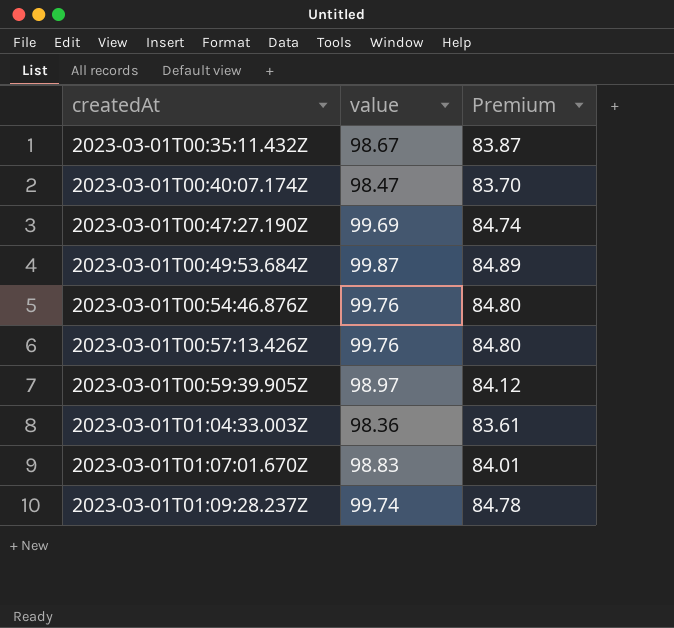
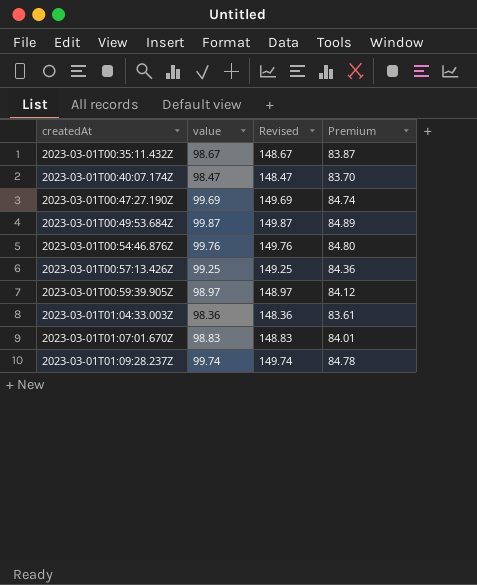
column Revised | formula: none -> [value] + 50
2023-03-01T00:57:13.426Z | value: 99.76 -> 99.25
2023-03-01T00:57:13.426Z | Premium: 84.80 -> 84.36

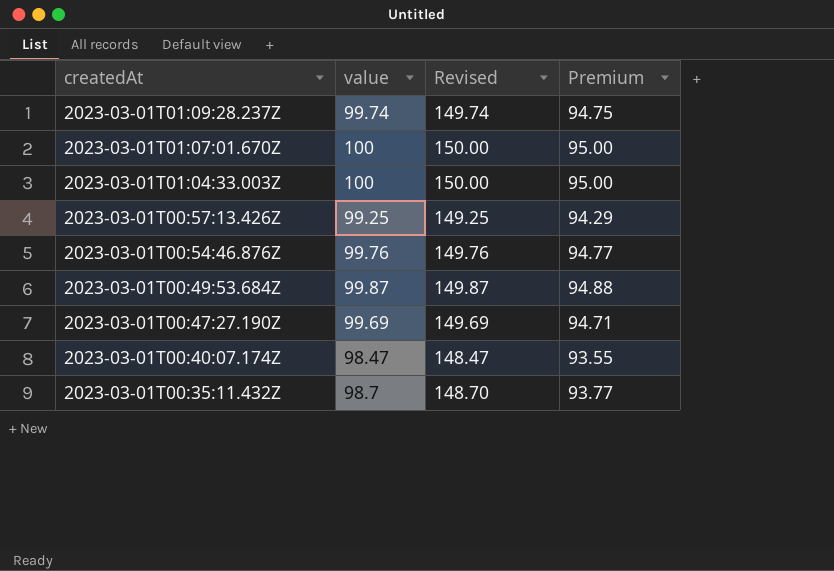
row order: createdAt ascending -> createdAt descending
column Premium | formula: [value] * 0.85 -> [value] * 0.95
row 2023-03-01T00:59:39.905Z: 98.97 | 148.97 | 84.12 -> none
2023-03-01T01:07:01.670Z | value: 98.83 -> 100
2023-03-01T01:07:01.670Z | Revised: 148.83 -> 150.00
2023-03-01T01:04:33.003Z | value: 98.36 -> 100
2023-03-01T01:04:33.003Z | Revised: 148.36 -> 150.00
2023-03-01T00:35:11.432Z | value: 98.67 -> 98.7
2023-03-01T00:35:11.432Z | Revised: 148.67 -> 148.70

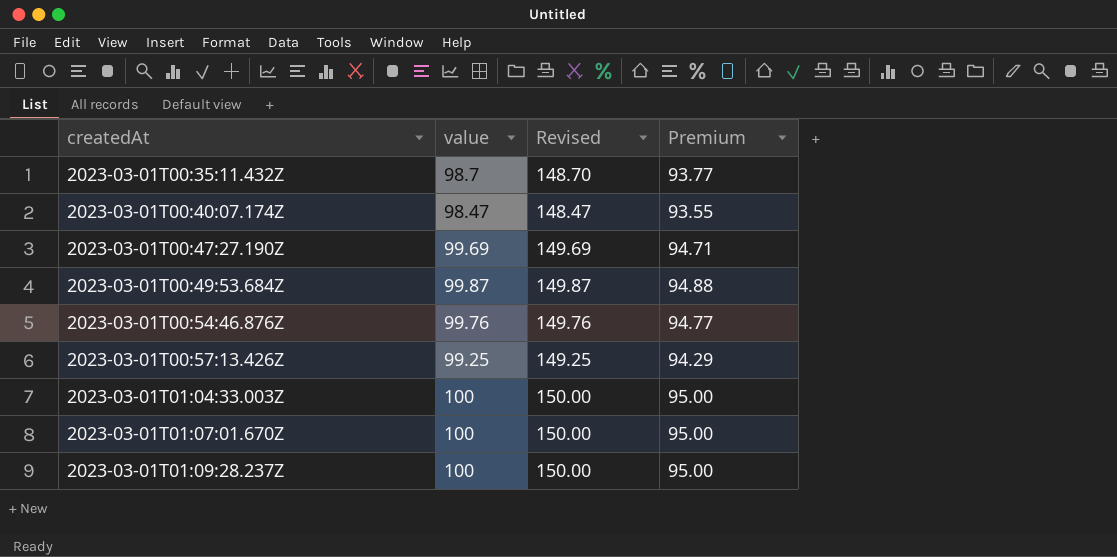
row order: createdAt descending -> createdAt ascending
2023-03-01T01:09:28.237Z | value: 99.74 -> 100
2023-03-01T01:09:28.237Z | Revised: 149.74 -> 150.00
2023-03-01T01:09:28.237Z | Premium: 94.75 -> 95.00

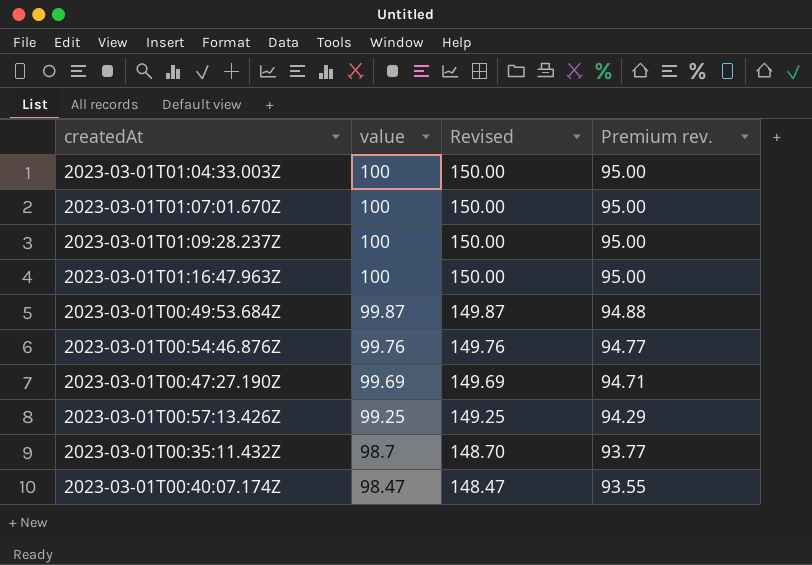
row order: createdAt ascending -> value descending
column name: Premium -> Premium rev.
row 2023-03-01T01:16:47.963Z: none -> 100 | 150.00 | 95.00

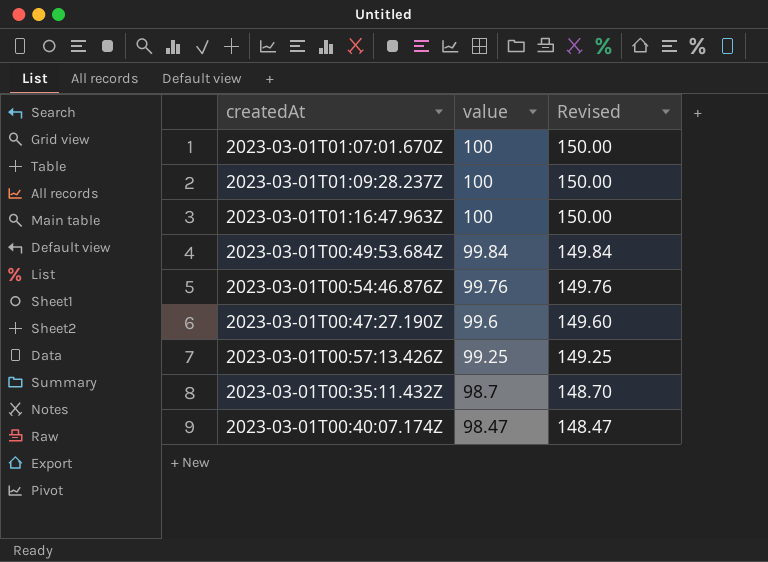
column Premium rev. | formula: [value] * 0.95 -> none
row 2023-03-01T01:04:33.003Z: 100 | 150.00 | 95.00 -> none
2023-03-01T00:49:53.684Z | value: 99.87 -> 99.84
2023-03-01T00:49:53.684Z | Revised: 149.87 -> 149.84
2023-03-01T00:47:27.190Z | value: 99.69 -> 99.6
2023-03-01T00:47:27.190Z | Revised: 149.69 -> 149.60

